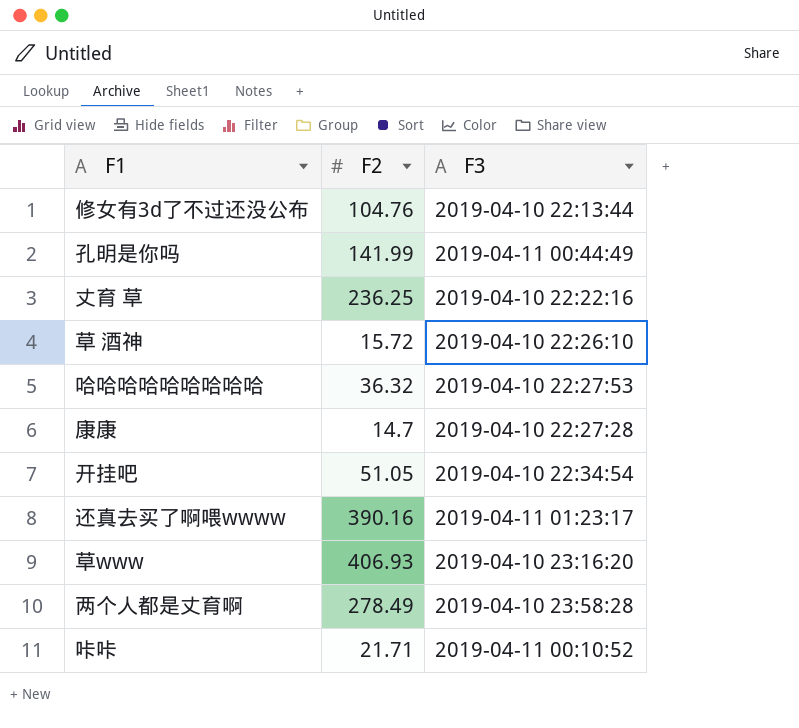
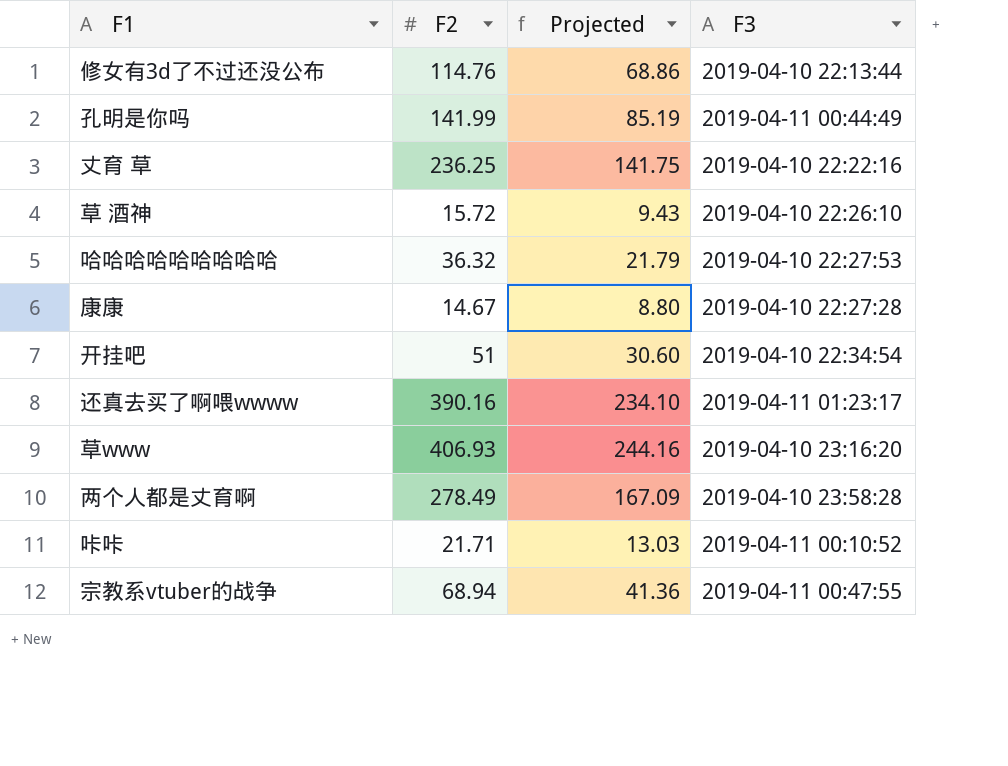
column Projected | formula: none -> [F2] * 0.6
修女有3d了不过还没公布 | F2: 104.76 -> 114.76
康康 | F2: 14.7 -> 14.67
开挂吧 | F2: 51.05 -> 51
row 宗教系vtuber的战争: none -> 68.94 | 41.36 | 2019-04-11 00:47:55

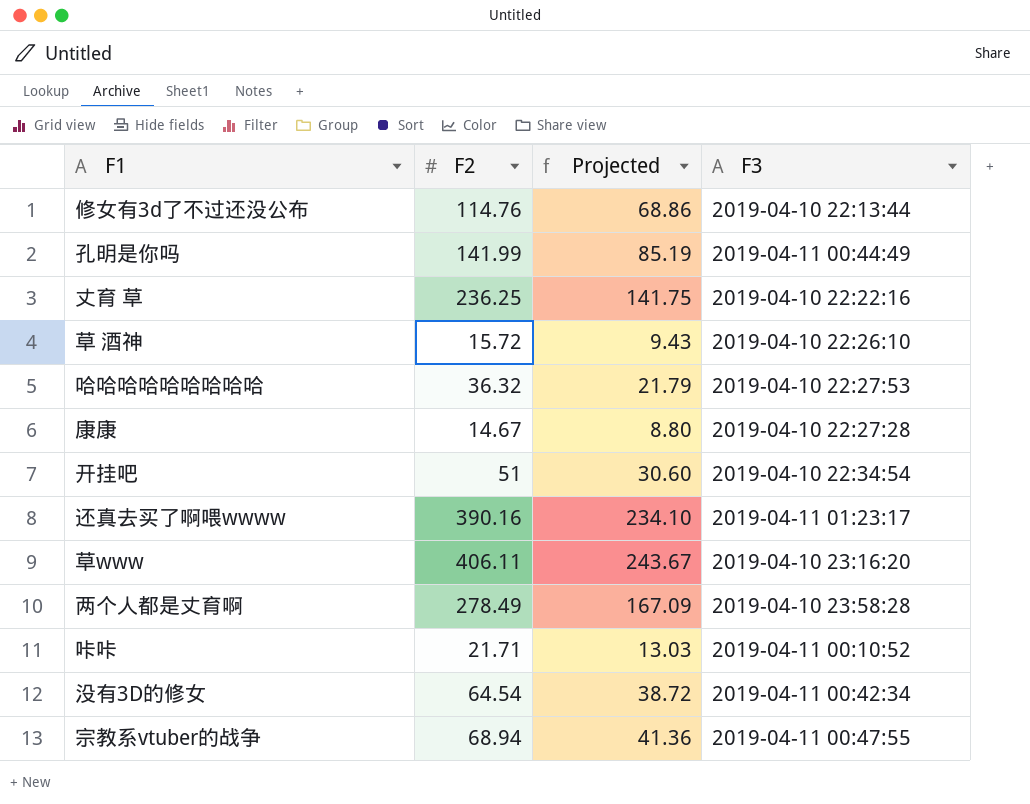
草www | F2: 406.93 -> 406.11
草www | Projected: 244.16 -> 243.67
row 没有3D的修女: none -> 64.54 | 38.72 | 2019-04-11 00:42:34

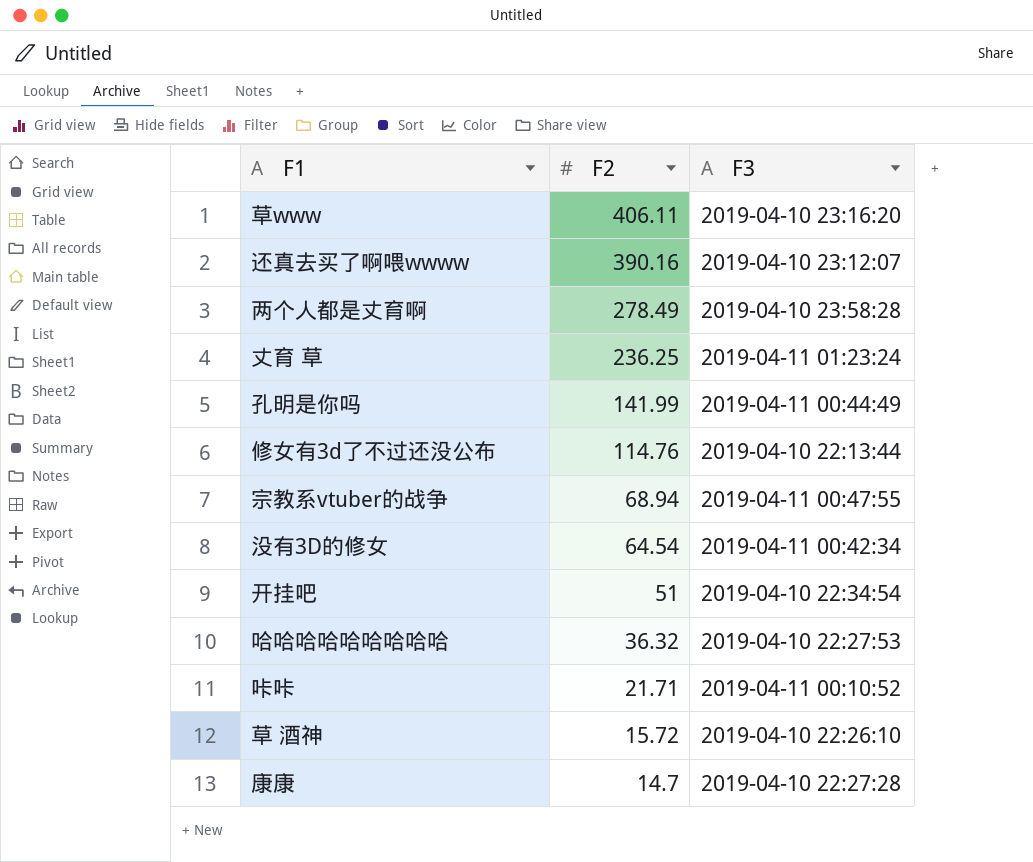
row order: none -> F2 descending
column Projected | formula: [F2] * 0.6 -> none
还真去买了啊喂wwww | F3: 2019-04-11 01:23:17 -> 2019-04-10 23:12:07
丈育 草 | F3: 2019-04-10 22:22:16 -> 2019-04-11 01:23:24
康康 | F2: 14.67 -> 14.7

